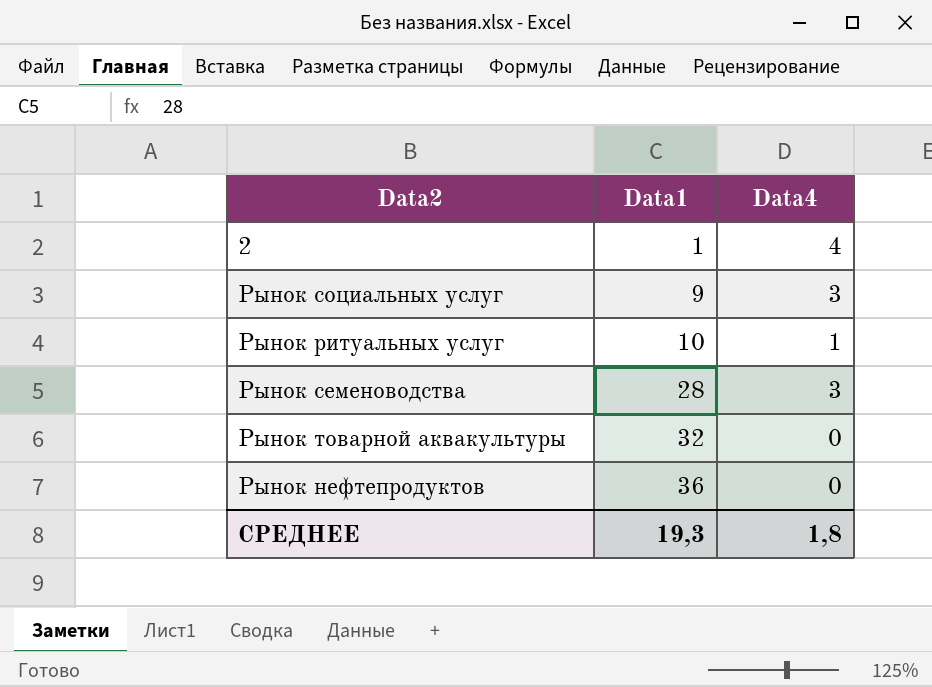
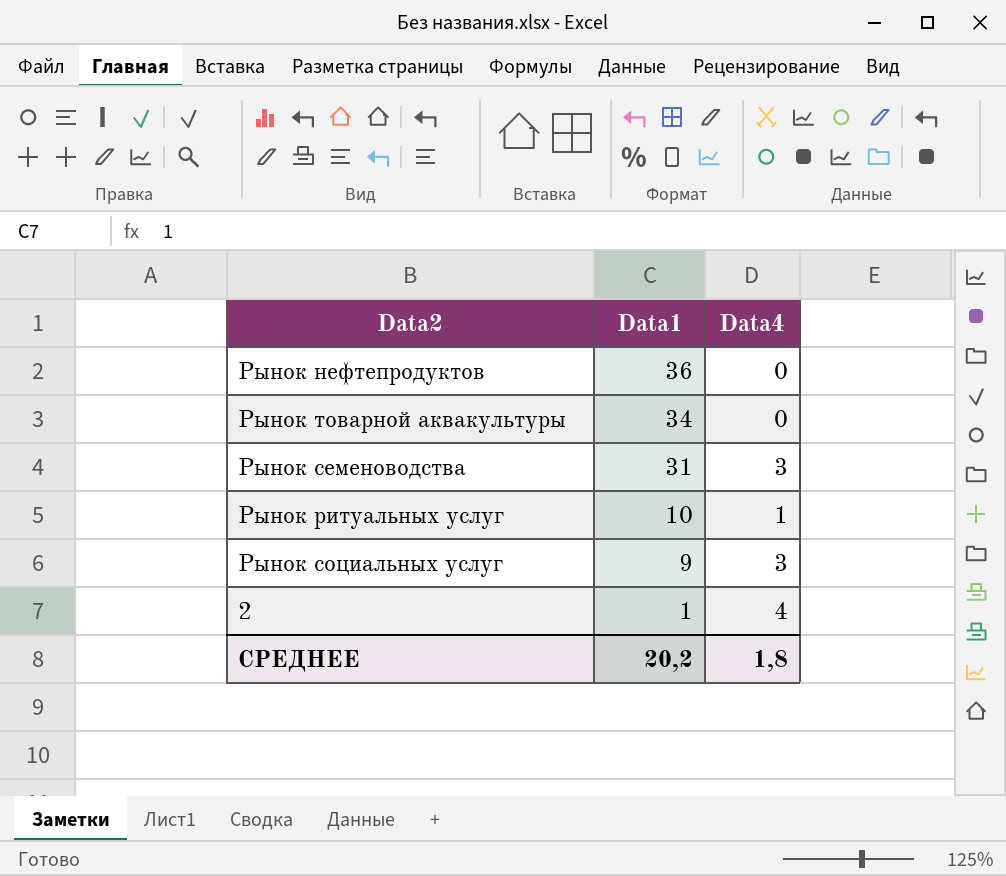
row order: Data1 ascending -> Data1 descending
Рынок товарной аквакультуры | Data1: 32 -> 34
Рынок семеноводства | Data1: 28 -> 31
СРЕДНЕЕ | Data1: 19,3 -> 20,2

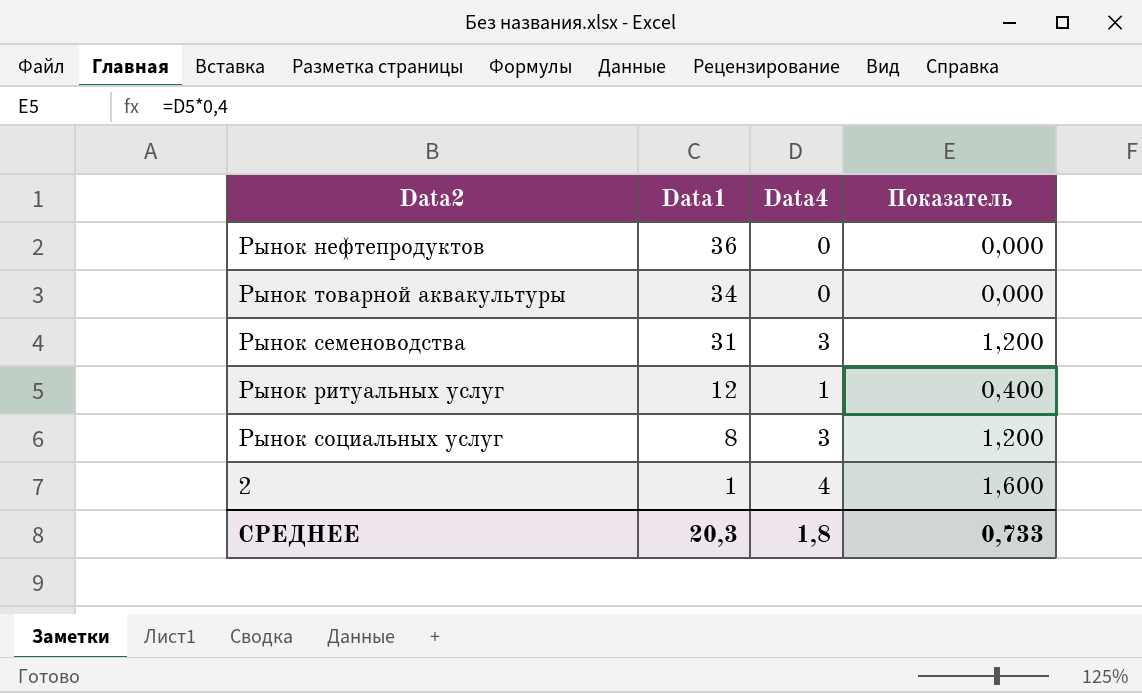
column Показатель | formula: none -> [Data4] * 0,4
Рынок ритуальных услуг | Data1: 10 -> 12
Рынок социальных услуг | Data1: 9 -> 8
СРЕДНЕЕ | Data1: 20,2 -> 20,3

